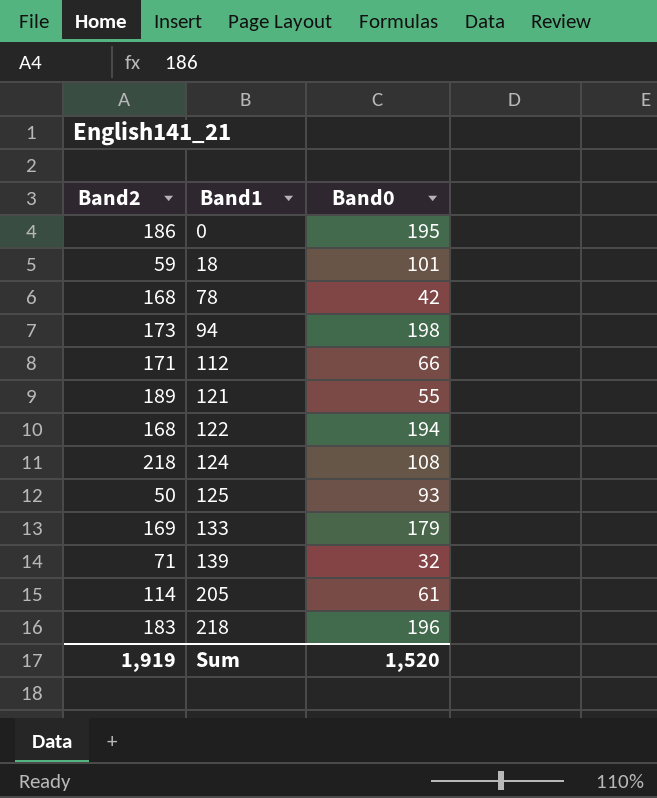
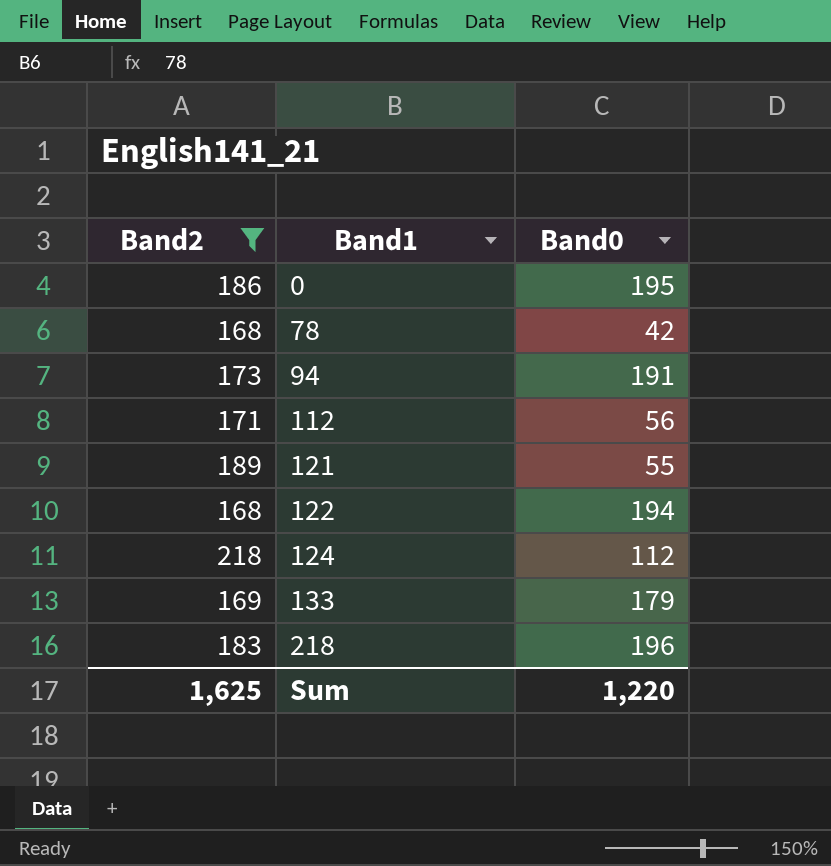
filter: none -> Band2 >= 168
94 | Band0: 198 -> 191
112 | Band0: 66 -> 56
124 | Band0: 108 -> 112
Sum | Band2: 1,919 -> 1,625
Sum | Band0: 1,520 -> 1,220

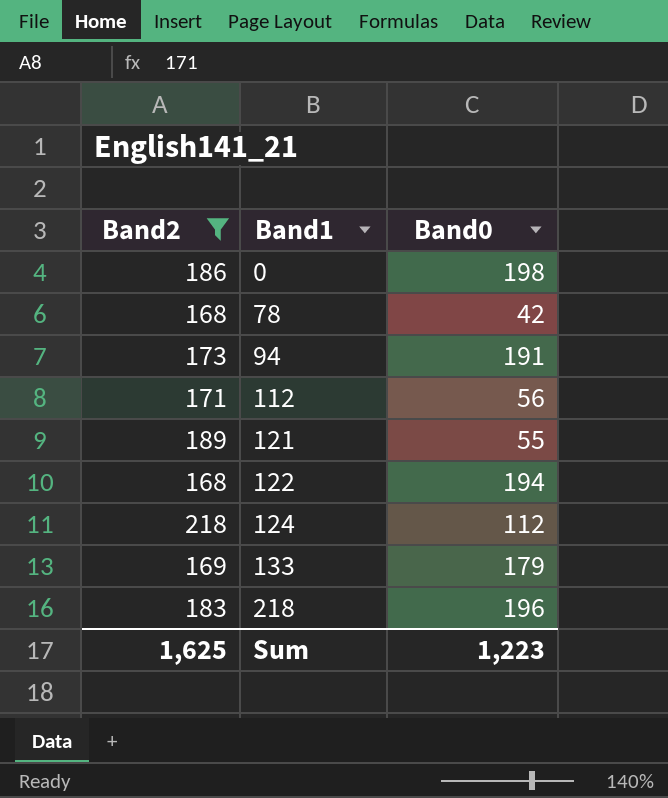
0 | Band0: 195 -> 198
Sum | Band0: 1,220 -> 1,223

